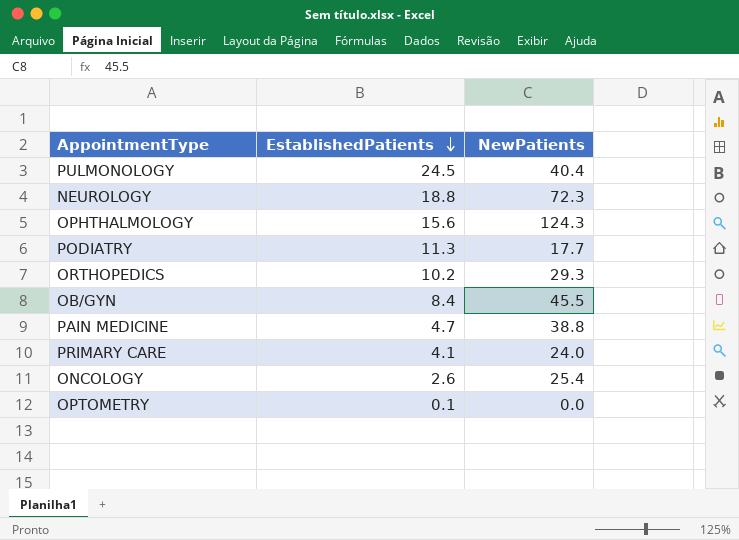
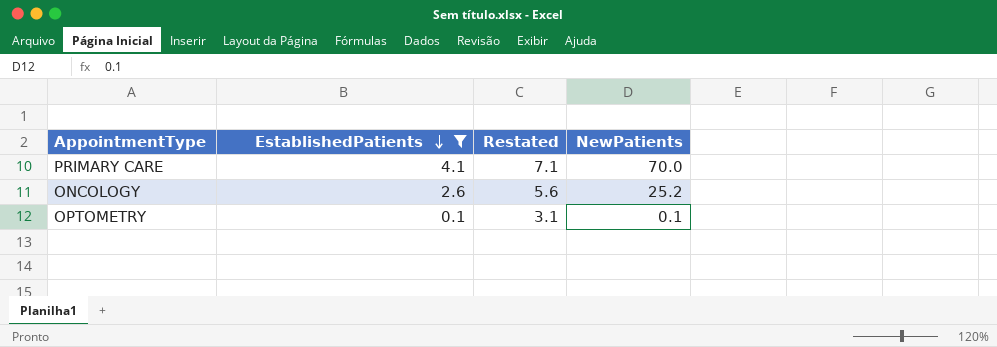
filter: none -> EstablishedPatients <= 4.1
column Restated | formula: none -> [EstablishedPatients] + 3
PRIMARY CARE | NewPatients: 24.0 -> 70.0
ONCOLOGY | NewPatients: 25.4 -> 25.2
OPTOMETRY | NewPatients: 0.0 -> 0.1

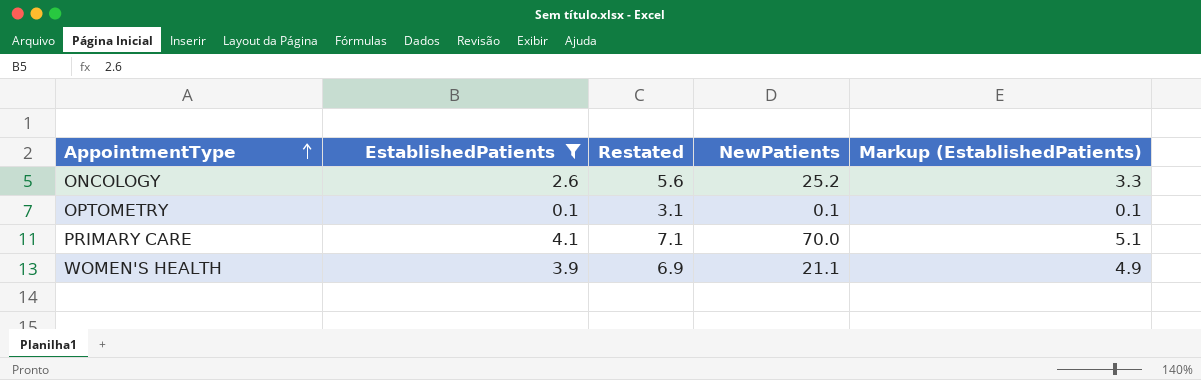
row order: EstablishedPatients descending -> AppointmentType ascending
column Markup (EstablishedPatients) | formula: none -> [EstablishedPatients] * 1.25
row WOMEN'S HEALTH: none -> 3.9 | 6.9 | 21.1 | 4.9

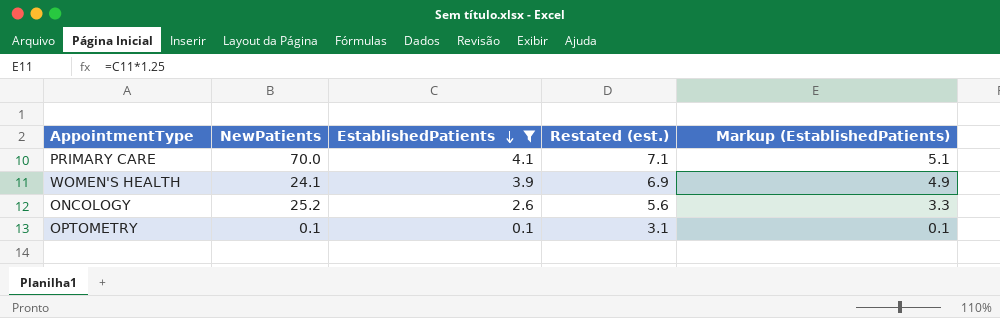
row order: AppointmentType ascending -> EstablishedPatients descending
column NewPatients | position: 4 -> 2
column name: Restated -> Restated (est.)
WOMEN'S HEALTH | NewPatients: 21.1 -> 24.1

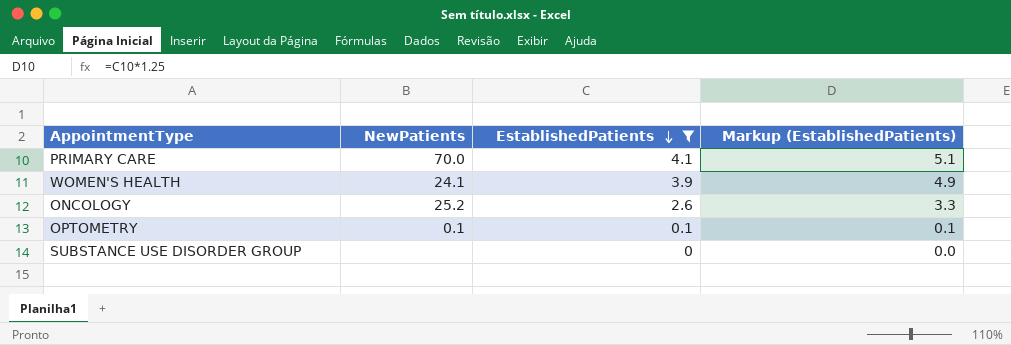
column Restated (est.) | formula: [EstablishedPatients] + 3 -> none
row SUBSTANCE USE DISORDER GROUP: none -> none | 0 | 0.0

